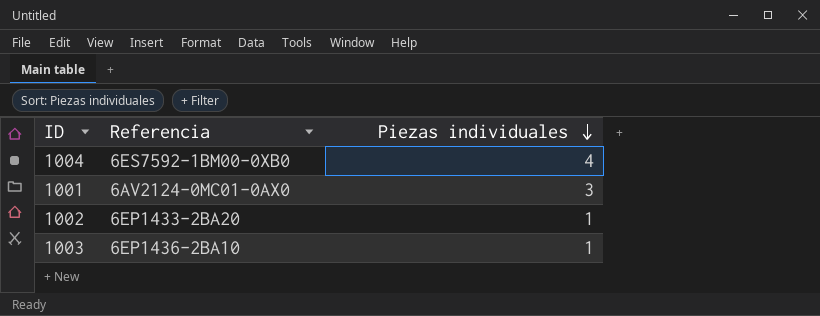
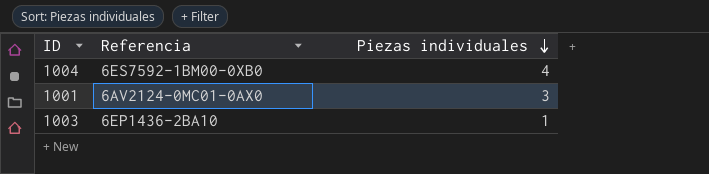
row 1002: 6EP1433-2BA20 | 1 -> none

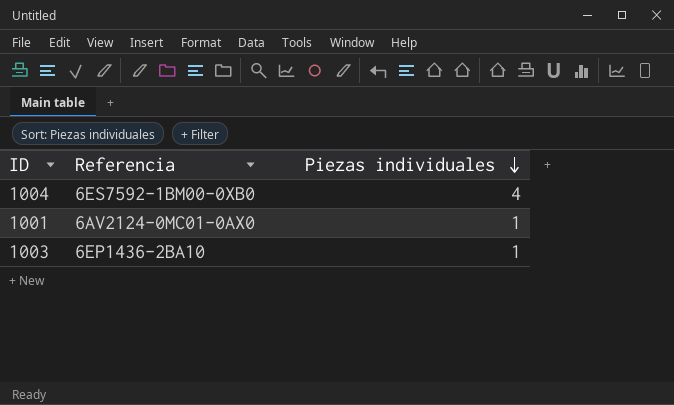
1001 | Piezas individuales: 3 -> 1

